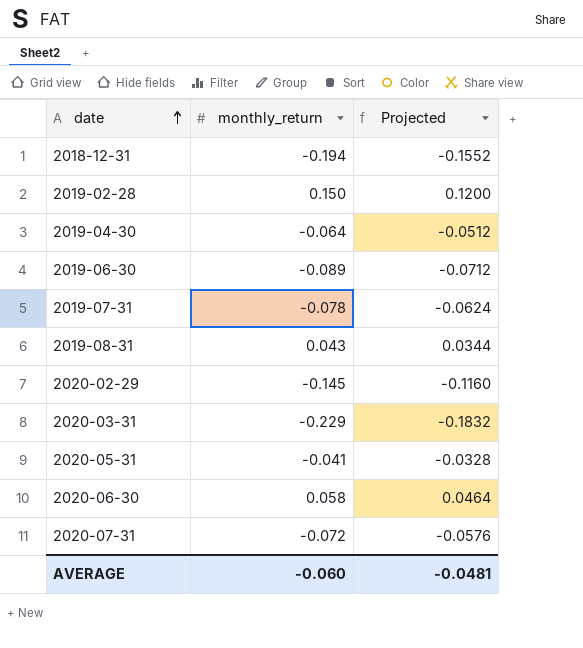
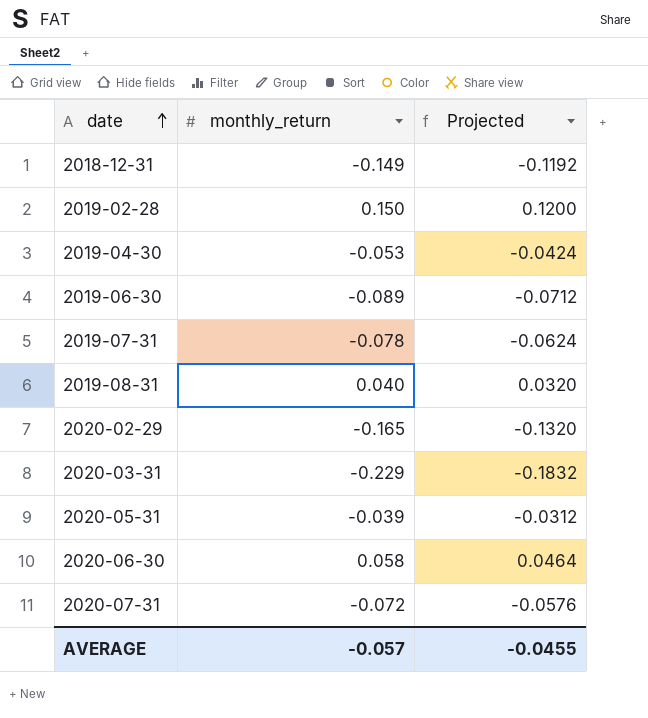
2018-12-31 | monthly_return: -0.194 -> -0.149
2018-12-31 | Projected: -0.1552 -> -0.1192
2019-04-30 | monthly_return: -0.064 -> -0.053
2019-04-30 | Projected: -0.0512 -> -0.0424
2019-08-31 | monthly_return: 0.043 -> 0.040
2019-08-31 | Projected: 0.0344 -> 0.0320
2020-02-29 | monthly_return: -0.145 -> -0.165
2020-02-29 | Projected: -0.1160 -> -0.1320
2020-05-31 | monthly_return: -0.041 -> -0.039
2020-05-31 | Projected: -0.0328 -> -0.0312
AVERAGE | monthly_return: -0.060 -> -0.057
AVERAGE | Projected: -0.0481 -> -0.0455

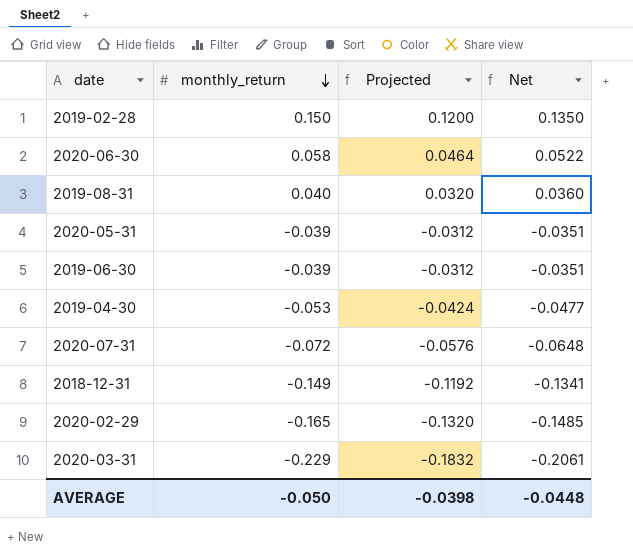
row order: date ascending -> monthly_return descending
column Net | formula: none -> [monthly_return] * 0.9
row 2019-07-31: -0.078 | -0.0624 -> none
2019-06-30 | monthly_return: -0.089 -> -0.039
2019-06-30 | Projected: -0.0712 -> -0.0312
AVERAGE | monthly_return: -0.057 -> -0.050
AVERAGE | Projected: -0.0455 -> -0.0398

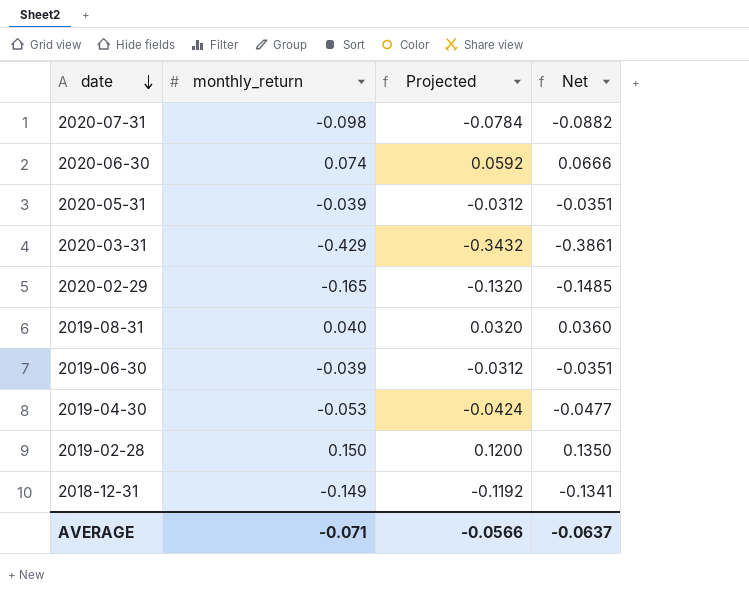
row order: monthly_return descending -> date descending
2020-07-31 | monthly_return: -0.072 -> -0.098
2020-07-31 | Projected: -0.0576 -> -0.0784
2020-07-31 | Net: -0.0648 -> -0.0882
2020-06-30 | monthly_return: 0.058 -> 0.074
2020-06-30 | Projected: 0.0464 -> 0.0592
2020-06-30 | Net: 0.0522 -> 0.0666
2020-03-31 | monthly_return: -0.229 -> -0.429
2020-03-31 | Projected: -0.1832 -> -0.3432
2020-03-31 | Net: -0.2061 -> -0.3861
AVERAGE | monthly_return: -0.050 -> -0.071
AVERAGE | Projected: -0.0398 -> -0.0566
AVERAGE | Net: -0.0448 -> -0.0637

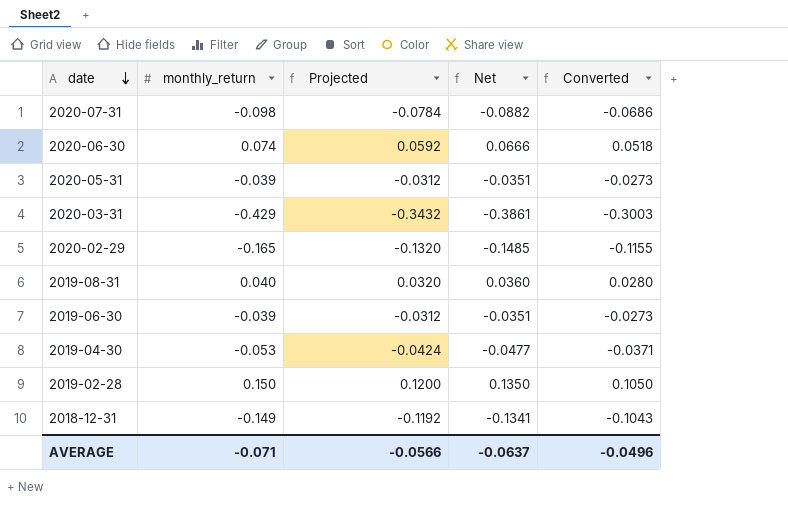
column Converted | formula: none -> [monthly_return] * 0.7

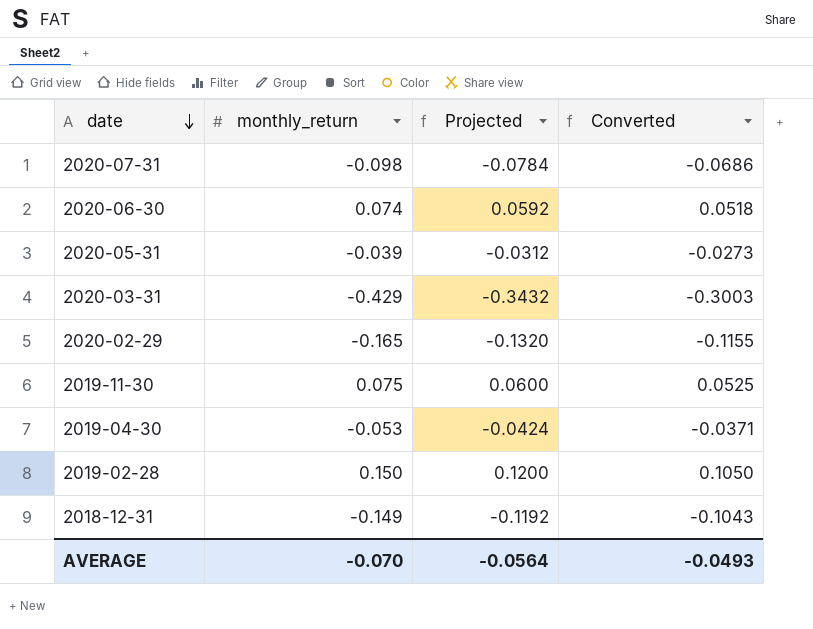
column Net | formula: [monthly_return] * 0.9 -> none
row 2019-08-31: 0.040 | 0.0320 | 0.0360 | 0.0280 -> none
row 2019-06-30: -0.039 | -0.0312 | -0.0351 | -0.0273 -> none
row 2019-11-30: none -> 0.075 | 0.0600 | 0.0525
AVERAGE | monthly_return: -0.071 -> -0.070
AVERAGE | Projected: -0.0566 -> -0.0564
AVERAGE | Converted: -0.0496 -> -0.0493

